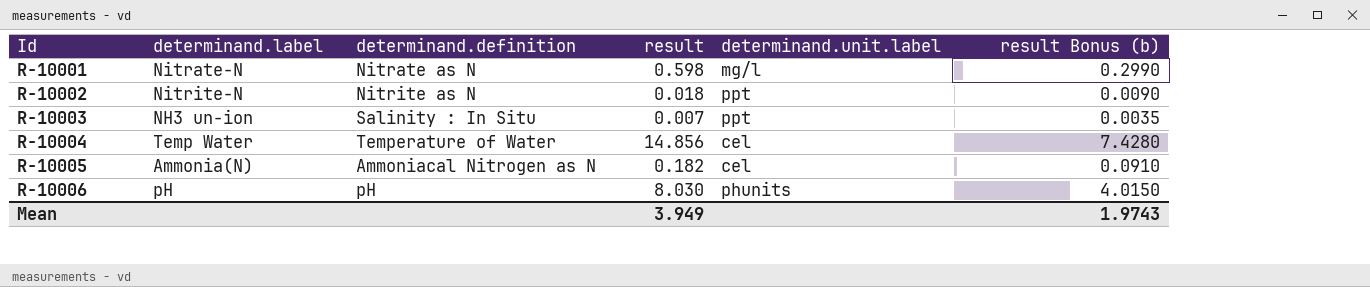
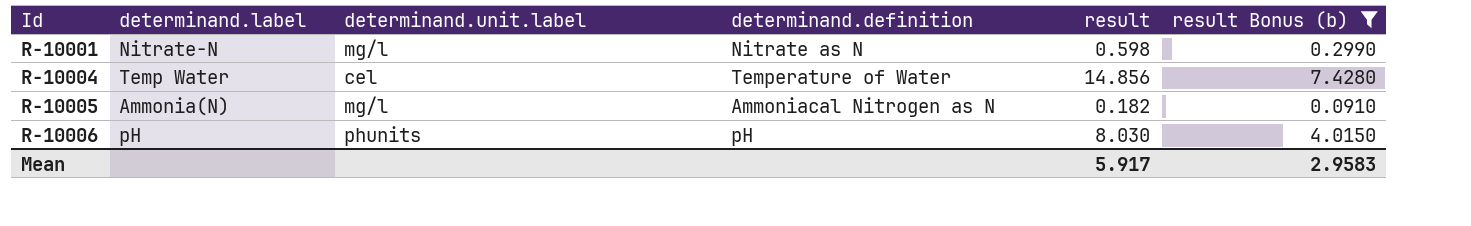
filter: none -> result Bonus (b) >= 0.0910
column determinand.unit.label | position: 5 -> 3
R-10005 | determinand.unit.label: cel -> mg/l
Mean | result: 3.949 -> 5.917
Mean | result Bonus (b): 1.9743 -> 2.9583

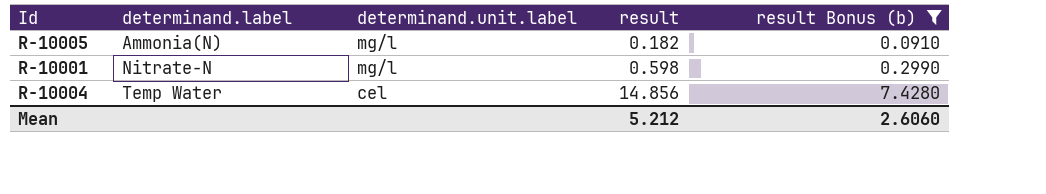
row order: Id ascending -> determinand.label ascending
column determinand.definition | position: 4 -> none
row R-10006: pH | phunits | pH | 8.030 | 4.0150 -> none
Mean | result: 5.917 -> 5.212
Mean | result Bonus (b): 2.9583 -> 2.6060

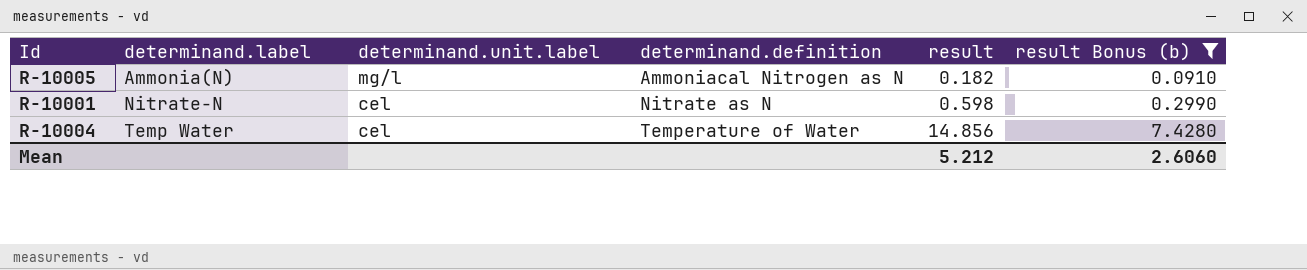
column determinand.definition | position: none -> 4
R-10001 | determinand.unit.label: mg/l -> cel

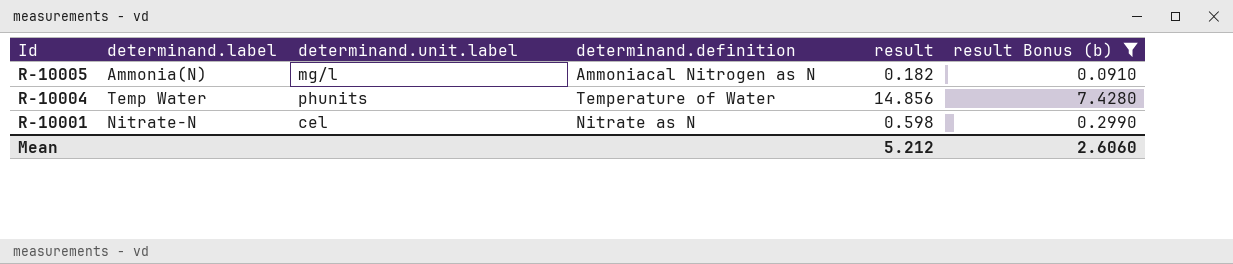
row order: determinand.label ascending -> Id descending
R-10004 | determinand.unit.label: cel -> phunits

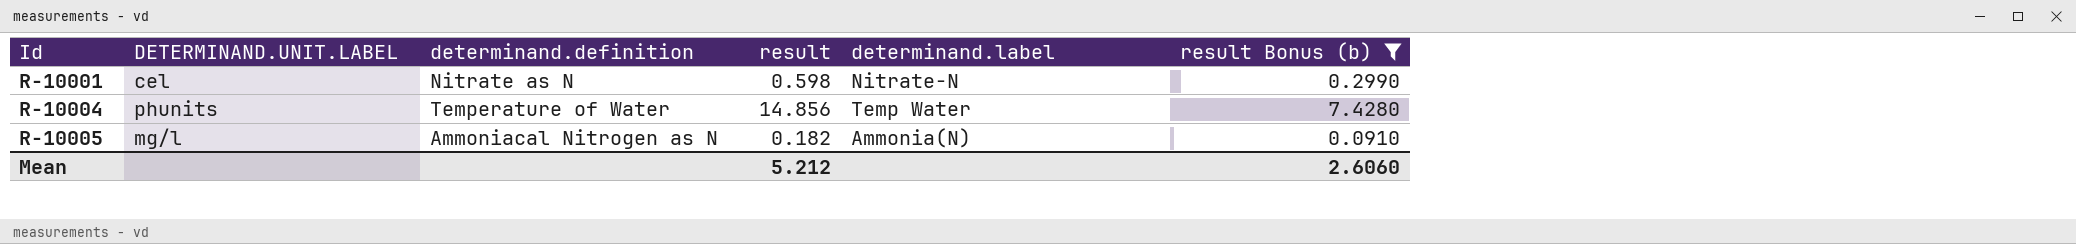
row order: Id descending -> Id ascending
column name: determinand.unit.label -> DETERMINAND.UNIT.LABEL
column determinand.label | position: 2 -> 5

